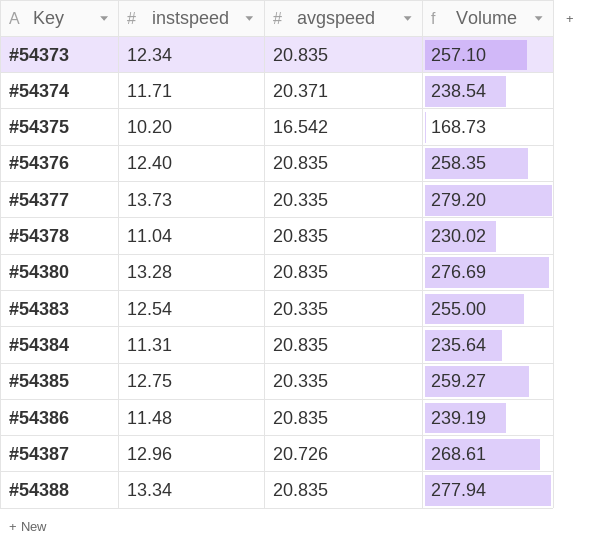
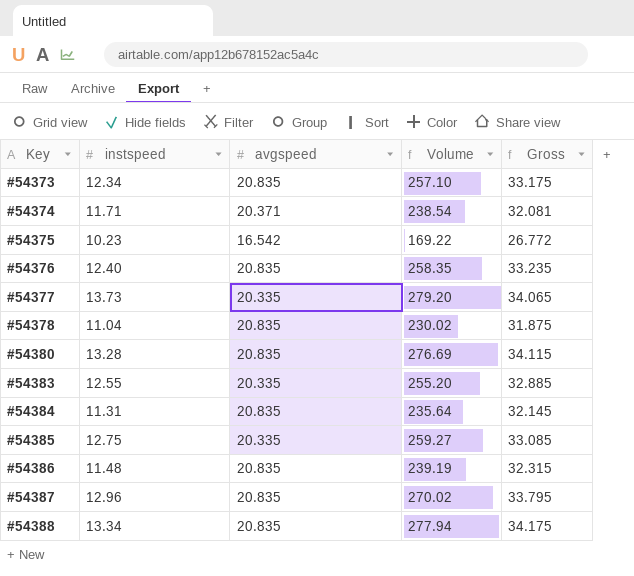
column Gross | formula: none -> [instspeed] + [avgspeed]
#54375 | instspeed: 10.20 -> 10.23
#54375 | Volume: 168.73 -> 169.22
#54383 | instspeed: 12.54 -> 12.55
#54383 | Volume: 255.00 -> 255.20
#54387 | avgspeed: 20.726 -> 20.835
#54387 | Volume: 268.61 -> 270.02

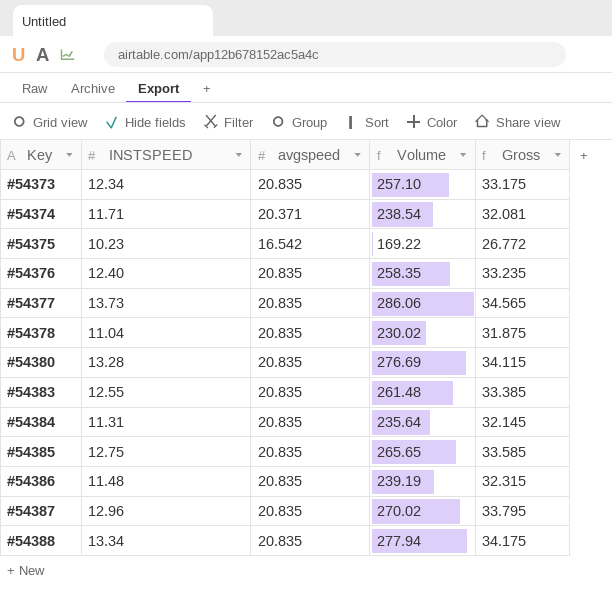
column name: instspeed -> INSTSPEED
#54377 | avgspeed: 20.335 -> 20.835
#54377 | Volume: 279.20 -> 286.06
#54377 | Gross: 34.065 -> 34.565
#54383 | avgspeed: 20.335 -> 20.835
#54383 | Volume: 255.20 -> 261.48
#54383 | Gross: 32.885 -> 33.385
#54385 | avgspeed: 20.335 -> 20.835
#54385 | Volume: 259.27 -> 265.65
#54385 | Gross: 33.085 -> 33.585

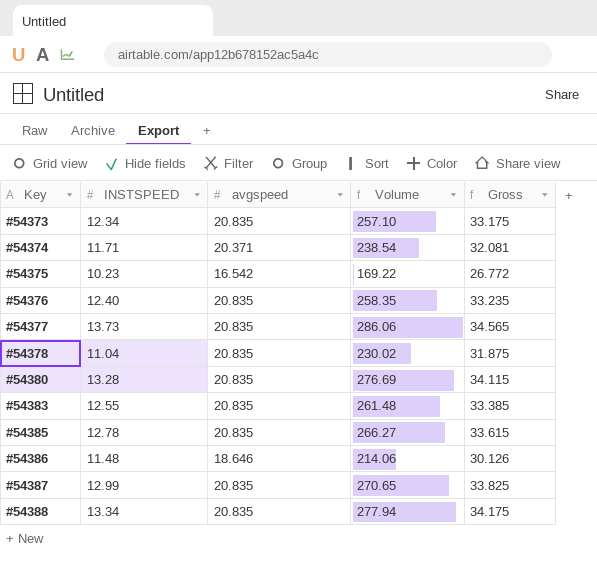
row #54384: 11.31 | 20.835 | 235.64 | 32.145 -> none
#54385 | INSTSPEED: 12.75 -> 12.78
#54385 | Volume: 265.65 -> 266.27
#54385 | Gross: 33.585 -> 33.615
#54386 | avgspeed: 20.835 -> 18.646
#54386 | Volume: 239.19 -> 214.06
#54386 | Gross: 32.315 -> 30.126
#54387 | INSTSPEED: 12.96 -> 12.99
#54387 | Volume: 270.02 -> 270.65
#54387 | Gross: 33.795 -> 33.825

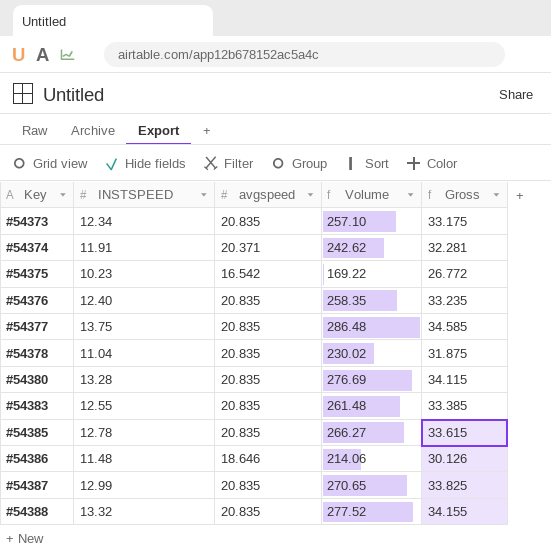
#54374 | INSTSPEED: 11.71 -> 11.91
#54374 | Volume: 238.54 -> 242.62
#54374 | Gross: 32.081 -> 32.281
#54377 | INSTSPEED: 13.73 -> 13.75
#54377 | Volume: 286.06 -> 286.48
#54377 | Gross: 34.565 -> 34.585
#54388 | INSTSPEED: 13.34 -> 13.32
#54388 | Volume: 277.94 -> 277.52
#54388 | Gross: 34.175 -> 34.155

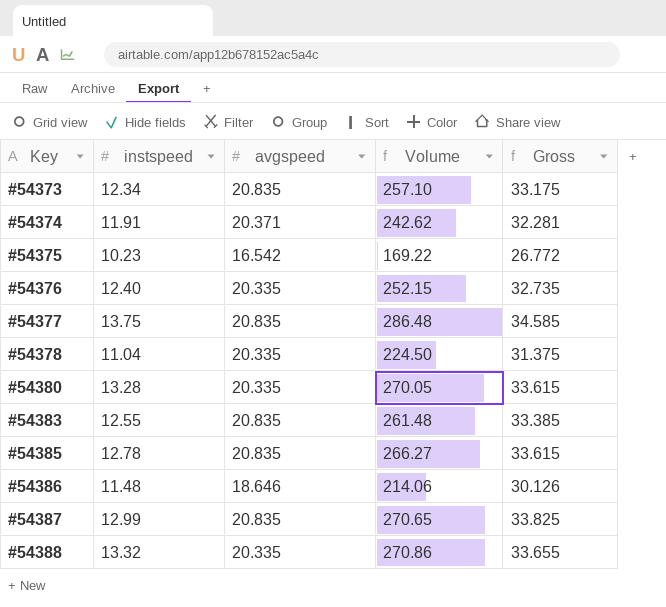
column name: INSTSPEED -> instspeed
#54376 | avgspeed: 20.835 -> 20.335
#54376 | Volume: 258.35 -> 252.15
#54376 | Gross: 33.235 -> 32.735
#54378 | avgspeed: 20.835 -> 20.335
#54378 | Volume: 230.02 -> 224.50
#54378 | Gross: 31.875 -> 31.375
#54380 | avgspeed: 20.835 -> 20.335
#54380 | Volume: 276.69 -> 270.05
#54380 | Gross: 34.115 -> 33.615
#54388 | avgspeed: 20.835 -> 20.335
#54388 | Volume: 277.52 -> 270.86
#54388 | Gross: 34.155 -> 33.655

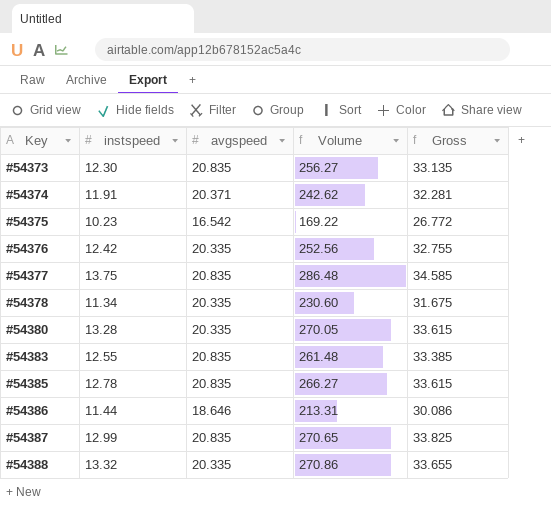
#54373 | instspeed: 12.34 -> 12.30
#54373 | Volume: 257.10 -> 256.27
#54373 | Gross: 33.175 -> 33.135
#54376 | instspeed: 12.40 -> 12.42
#54376 | Volume: 252.15 -> 252.56
#54376 | Gross: 32.735 -> 32.755
#54378 | instspeed: 11.04 -> 11.34
#54378 | Volume: 224.50 -> 230.60
#54378 | Gross: 31.375 -> 31.675
#54386 | instspeed: 11.48 -> 11.44
#54386 | Volume: 214.06 -> 213.31
#54386 | Gross: 30.126 -> 30.086

